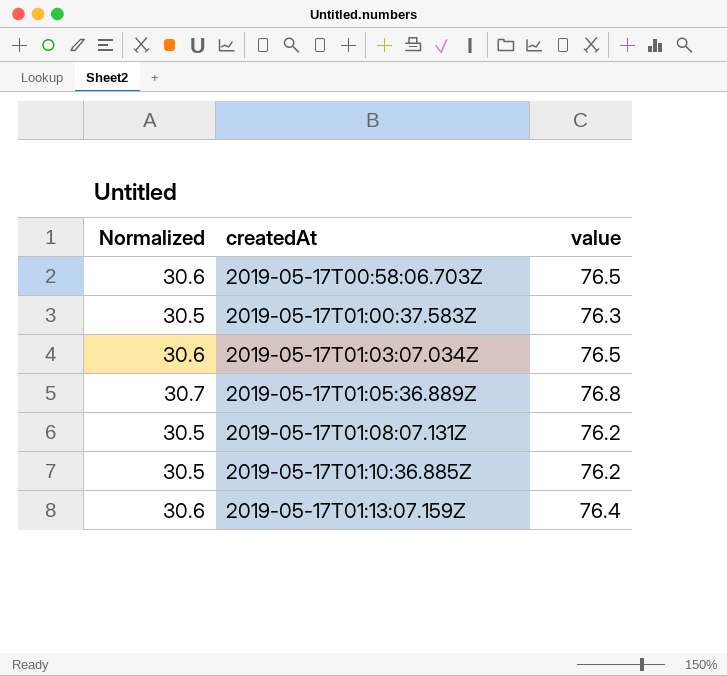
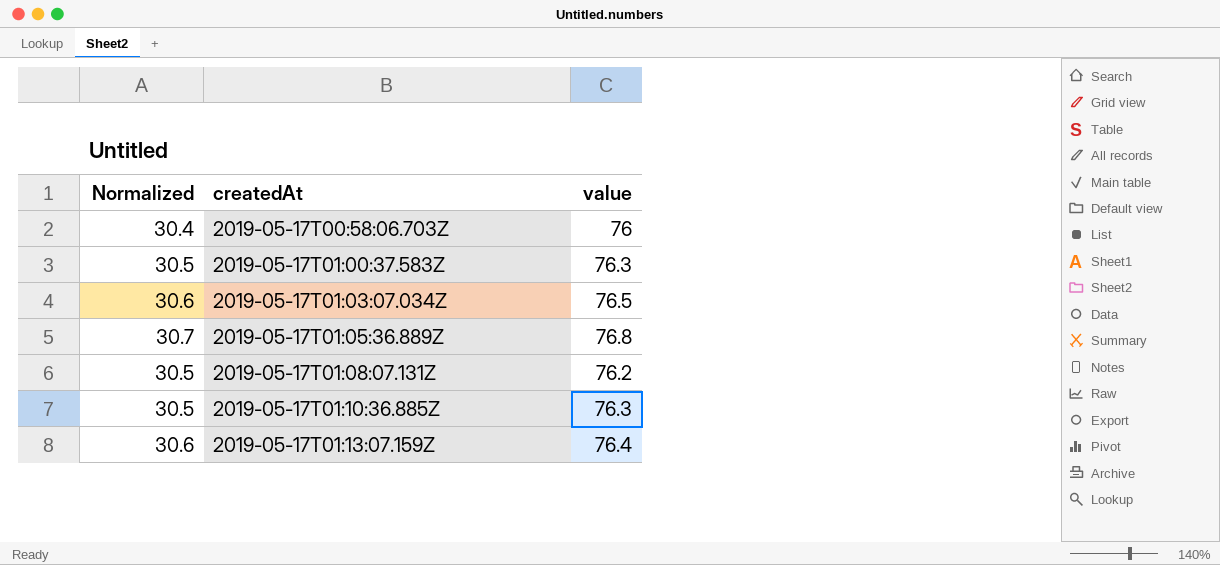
2019-05-17T00:58:06.703Z | Normalized: 30.6 -> 30.4
2019-05-17T00:58:06.703Z | value: 76.5 -> 76
2019-05-17T01:10:36.885Z | value: 76.2 -> 76.3

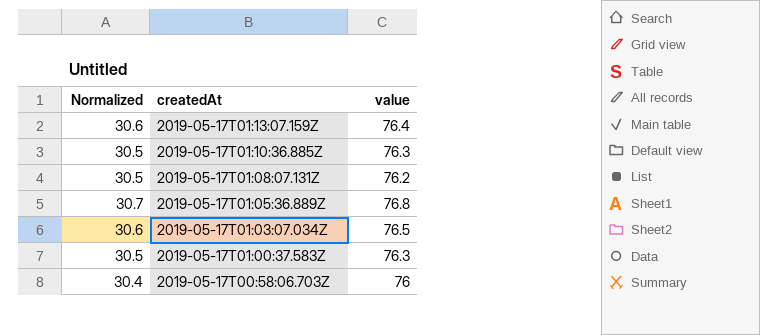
row order: createdAt ascending -> createdAt descending

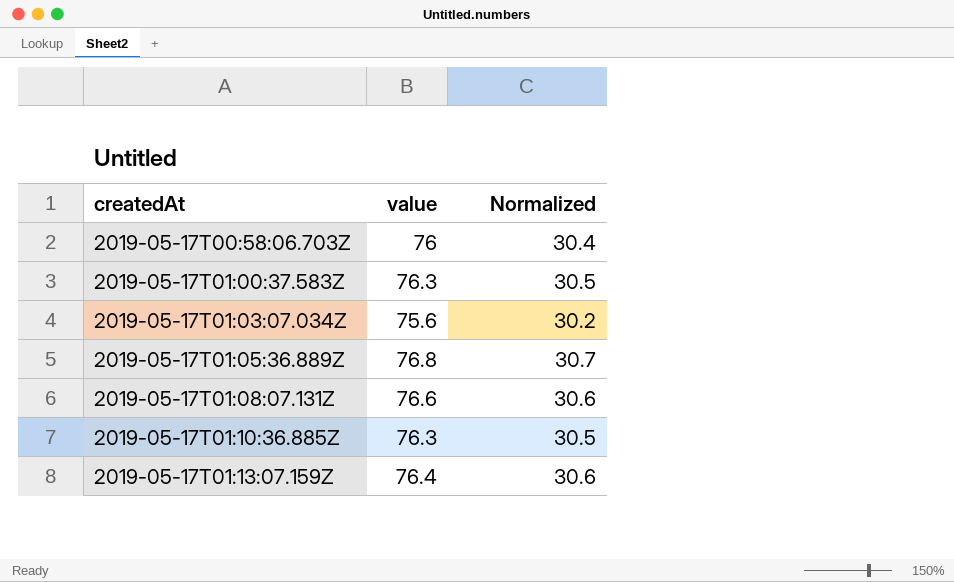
row order: createdAt descending -> createdAt ascending
column Normalized | position: 1 -> 3
2019-05-17T01:03:07.034Z | value: 76.5 -> 75.6
2019-05-17T01:03:07.034Z | Normalized: 30.6 -> 30.2
2019-05-17T01:08:07.131Z | value: 76.2 -> 76.6
2019-05-17T01:08:07.131Z | Normalized: 30.5 -> 30.6

